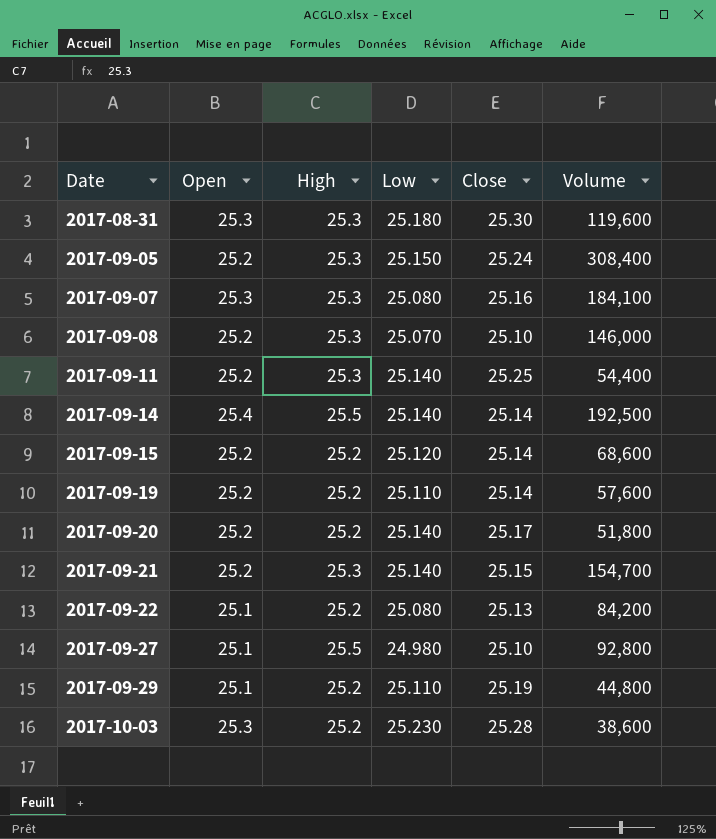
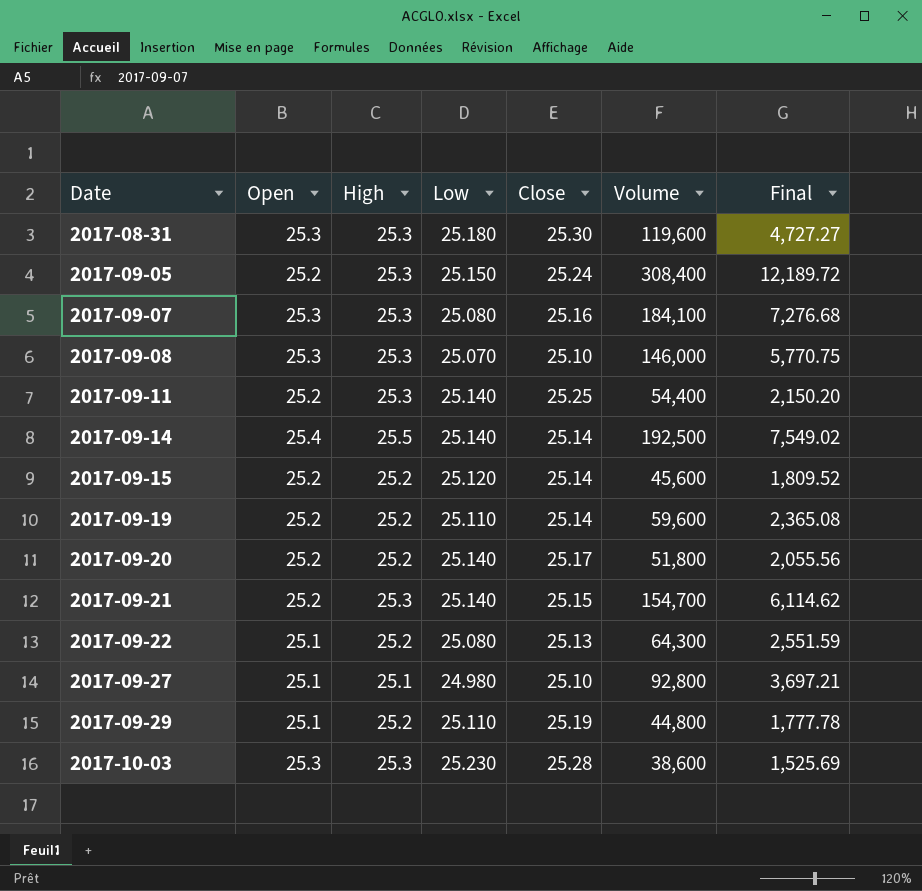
column Final | formula: none -> [Volume] / [High]
2017-09-08 | Open: 25.2 -> 25.3
2017-09-15 | Volume: 68,600 -> 45,600
2017-09-19 | Volume: 57,600 -> 59,600
2017-09-22 | Volume: 84,200 -> 64,300
2017-09-27 | High: 25.5 -> 25.1
2017-10-03 | High: 25.2 -> 25.3

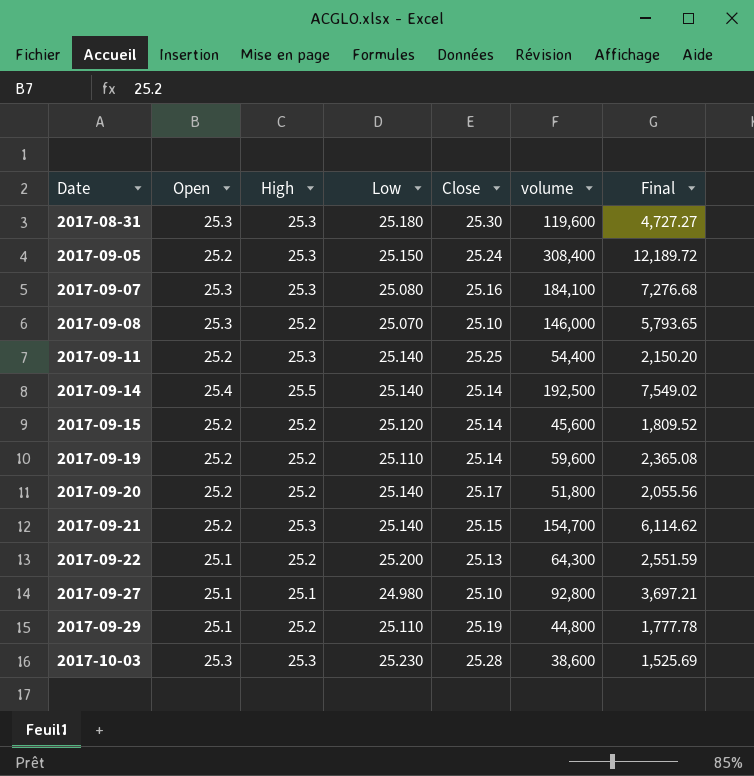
column name: Volume -> volume
2017-09-08 | High: 25.3 -> 25.2
2017-09-08 | Final: 5,770.75 -> 5,793.65
2017-09-22 | Low: 25.080 -> 25.200

